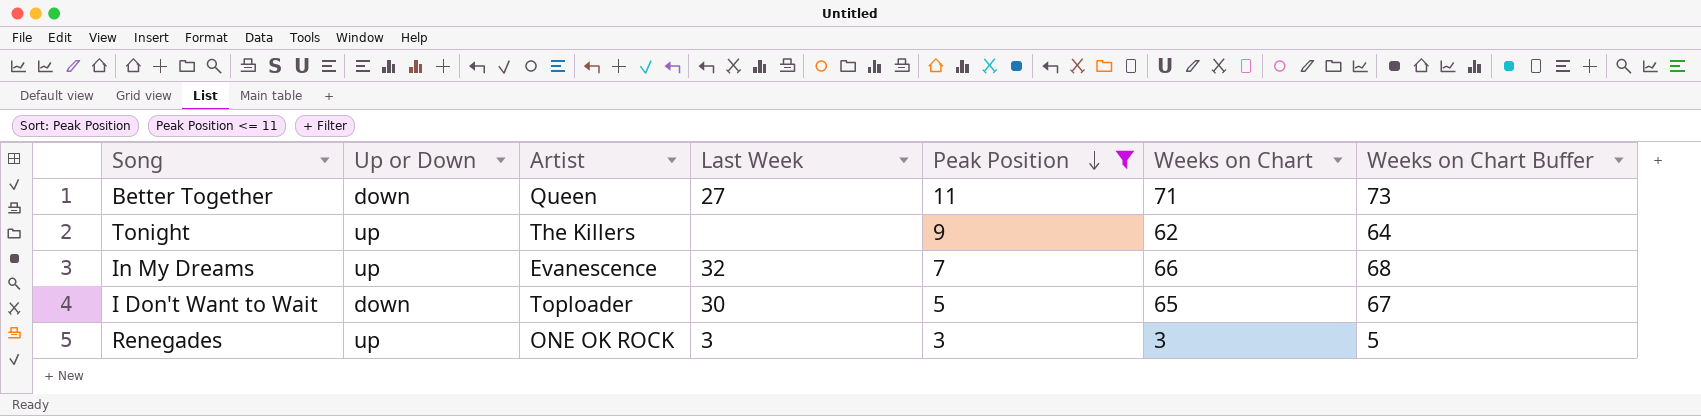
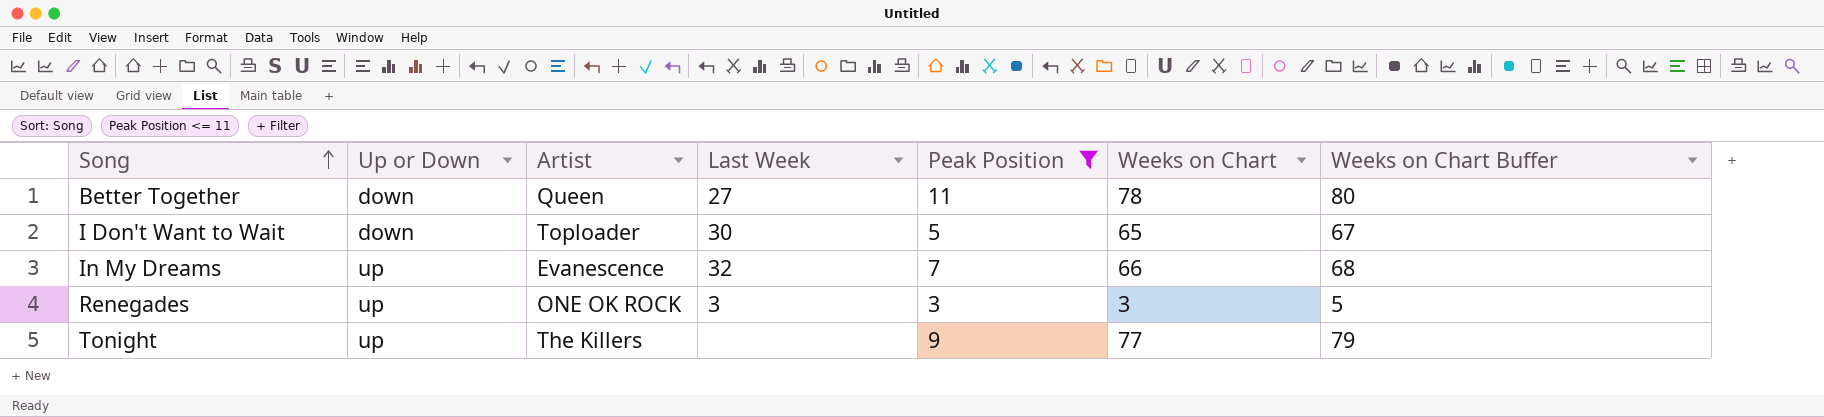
row order: Peak Position descending -> Song ascending
Better Together | Weeks on Chart: 71 -> 78
Better Together | Weeks on Chart Buffer: 73 -> 80
Tonight | Weeks on Chart: 62 -> 77
Tonight | Weeks on Chart Buffer: 64 -> 79

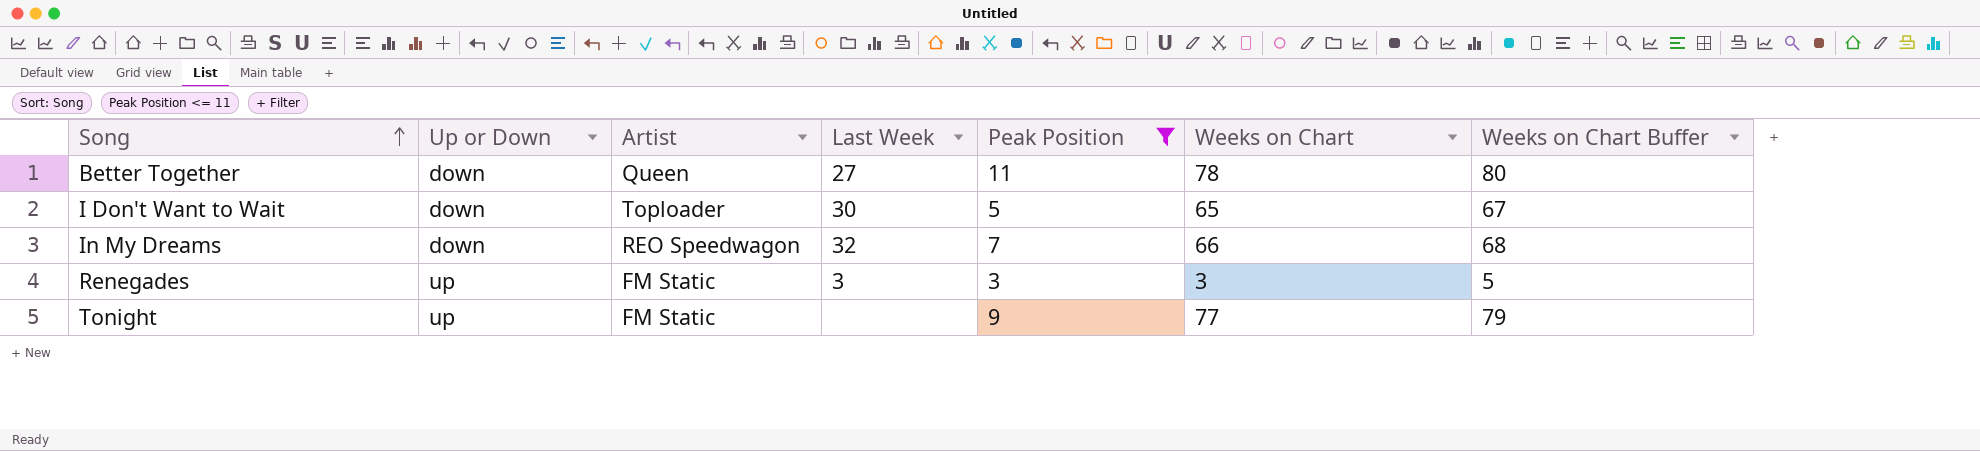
In My Dreams | Up or Down: up -> down
In My Dreams | Artist: Evanescence -> REO Speedwagon
Renegades | Artist: ONE OK ROCK -> FM Static
Tonight | Artist: The Killers -> FM Static

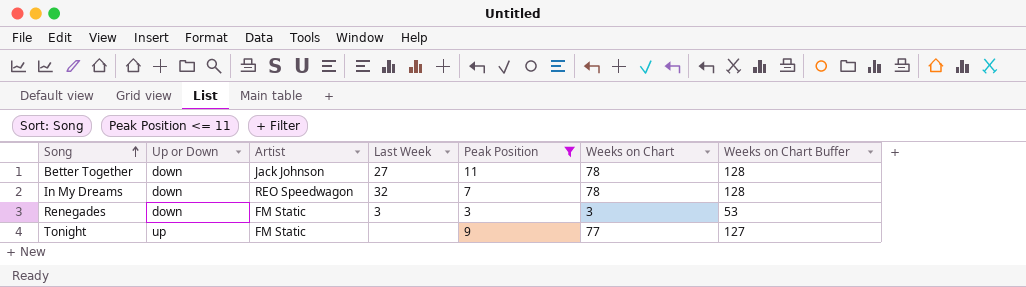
column Weeks on Chart Buffer | formula: [Weeks on Chart] + 2 -> [Weeks on Chart] + 50
row I Don't Want to Wait: down | Toploader | 30 | 5 | 65 | 67 -> none
Better Together | Artist: Queen -> Jack Johnson
In My Dreams | Weeks on Chart: 66 -> 78
Renegades | Up or Down: up -> down

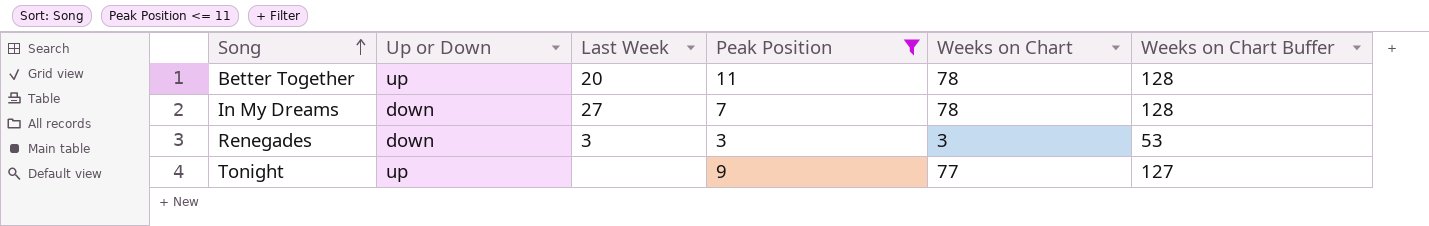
column Artist | position: 3 -> none
Better Together | Up or Down: down -> up
Better Together | Last Week: 27 -> 20
In My Dreams | Last Week: 32 -> 27

